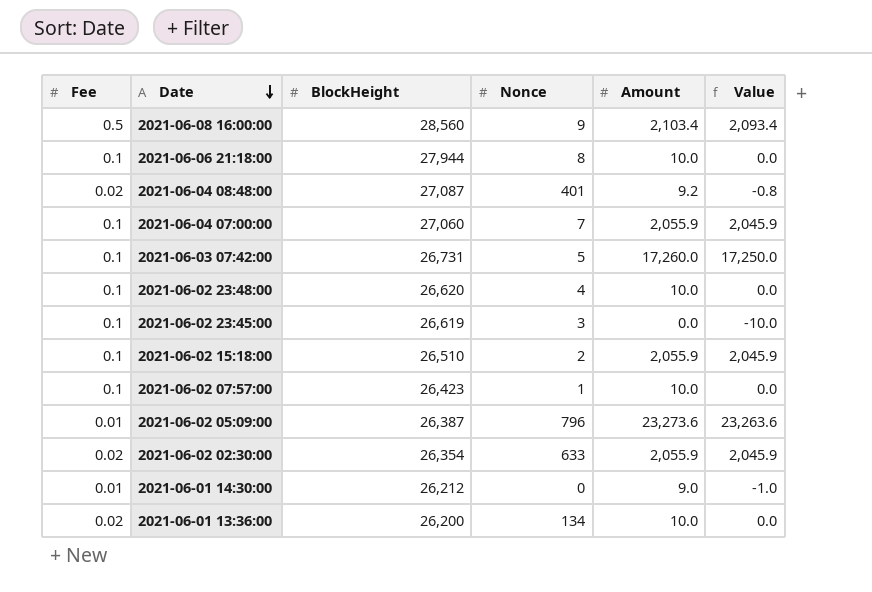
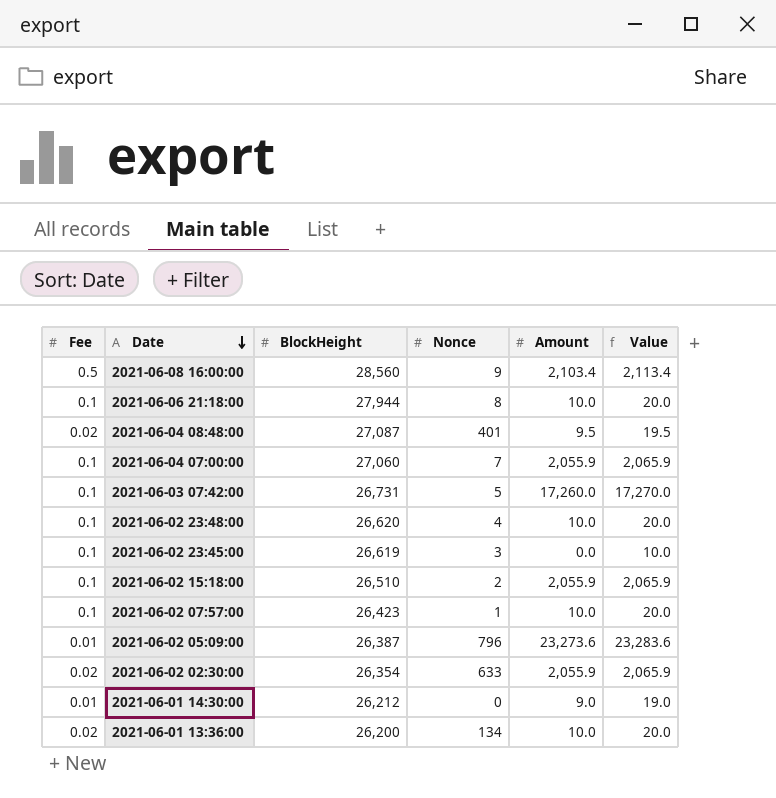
column Value | formula: [Amount] - 10 -> [Amount] + 10
2021-06-04 08:48:00 | Amount: 9.2 -> 9.5

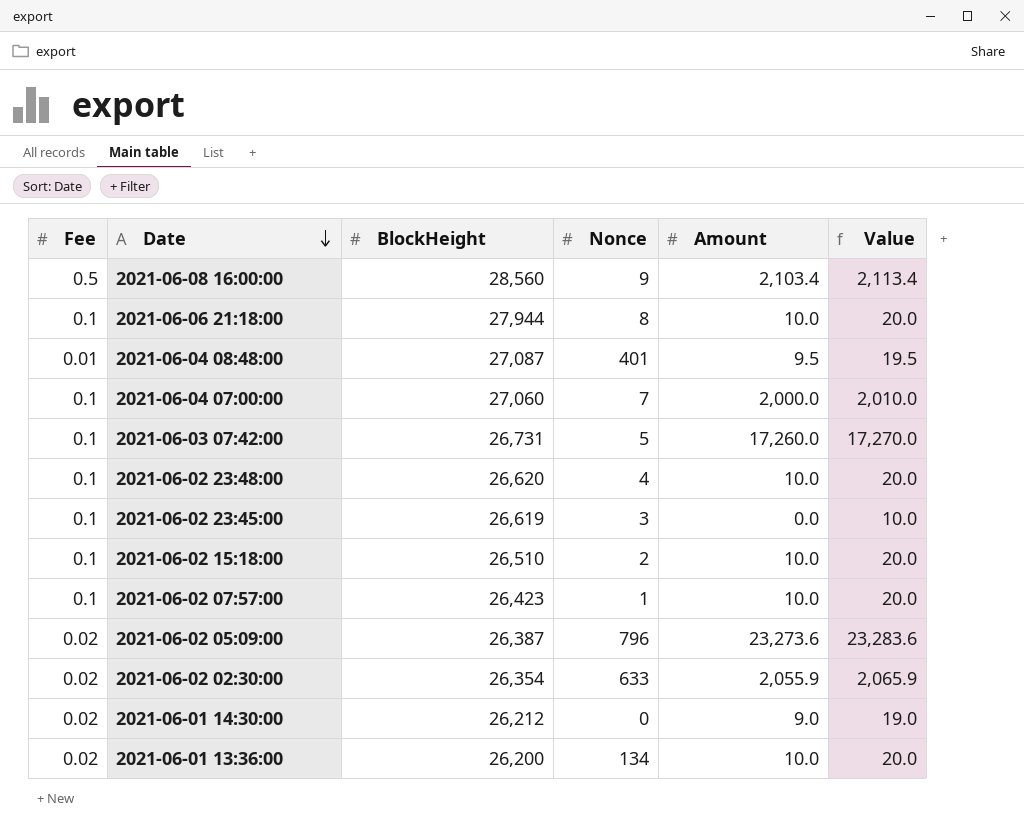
2021-06-04 08:48:00 | Fee: 0.02 -> 0.01
2021-06-04 07:00:00 | Amount: 2,055.9 -> 2,000.0
2021-06-04 07:00:00 | Value: 2,065.9 -> 2,010.0
2021-06-02 15:18:00 | Amount: 2,055.9 -> 10.0
2021-06-02 15:18:00 | Value: 2,065.9 -> 20.0
2021-06-02 05:09:00 | Fee: 0.01 -> 0.02
2021-06-01 14:30:00 | Fee: 0.01 -> 0.02

